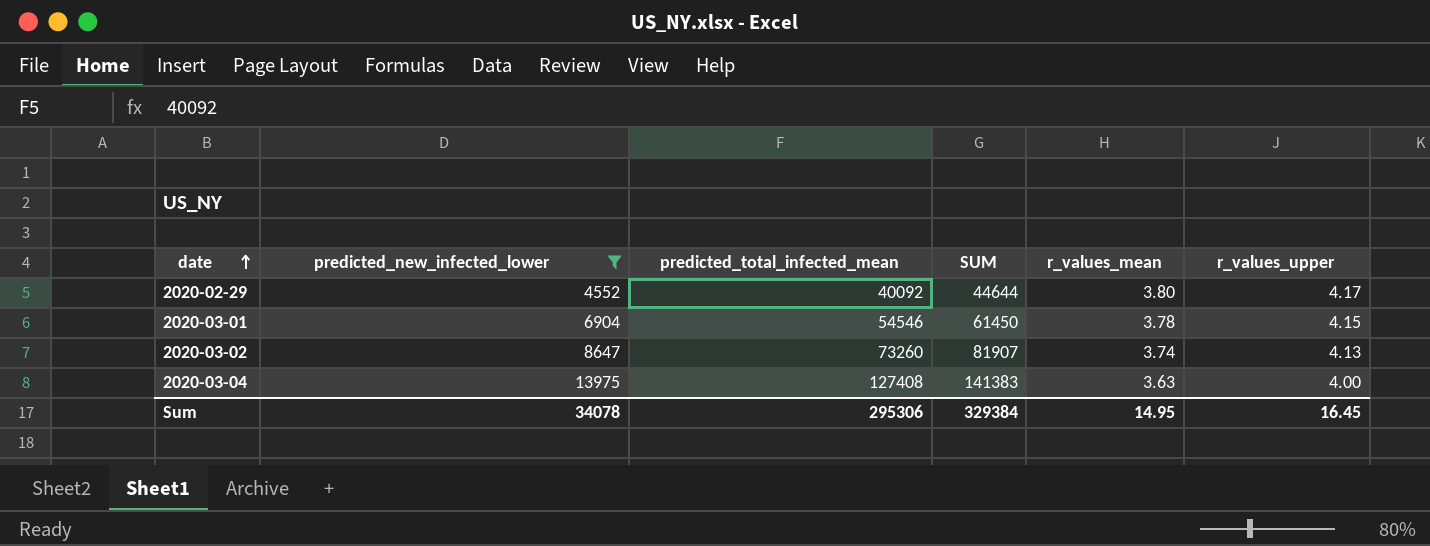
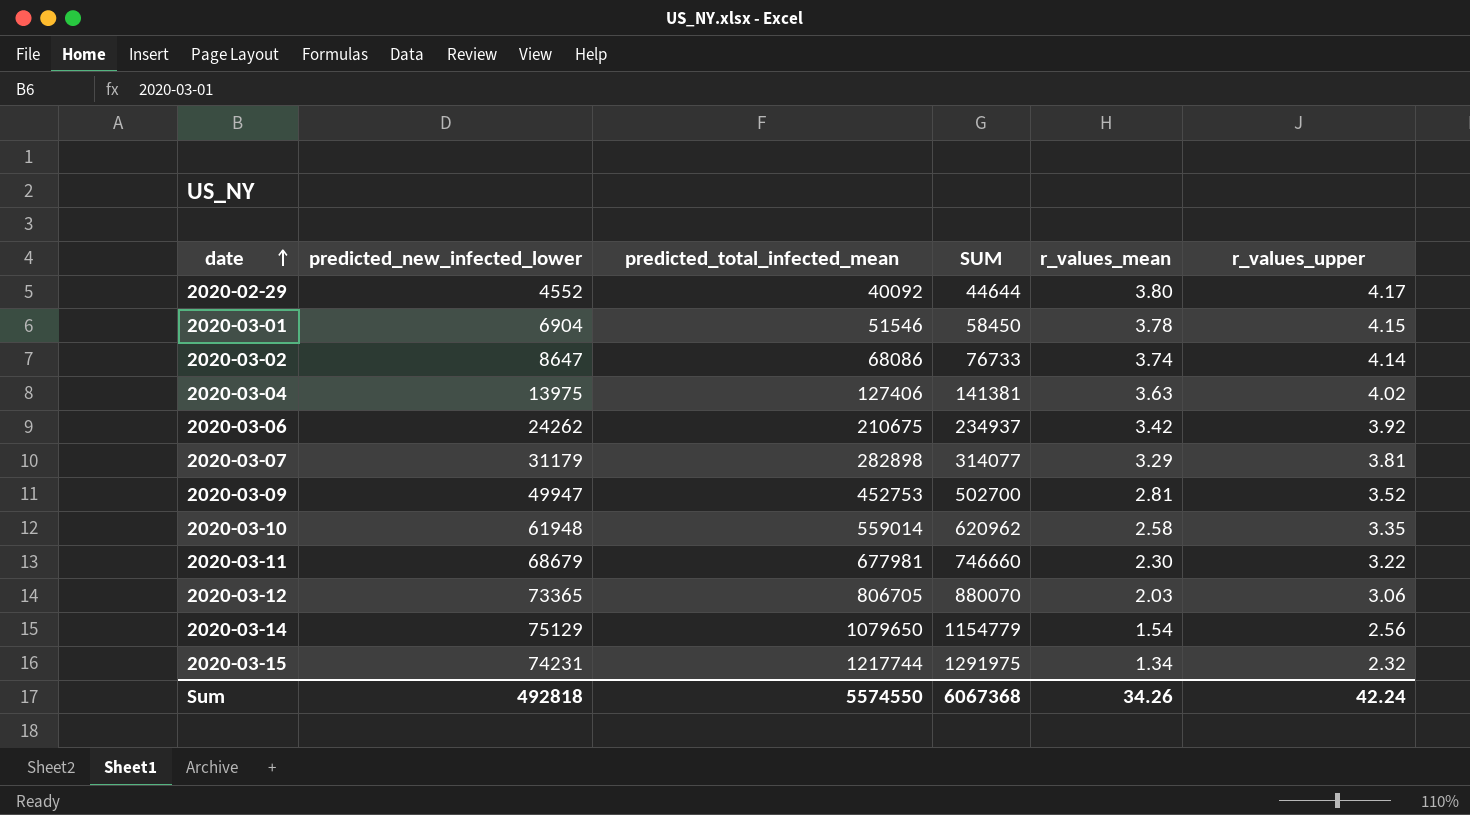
filter: predicted_new_infected_lower <= 13975 -> none
2020-03-01 | predicted_total_infected_mean: 54546 -> 51546
2020-03-01 | SUM: 61450 -> 58450
2020-03-02 | predicted_total_infected_mean: 73260 -> 68086
2020-03-02 | SUM: 81907 -> 76733
2020-03-02 | r_values_upper: 4.13 -> 4.14
2020-03-04 | predicted_total_infected_mean: 127408 -> 127406
2020-03-04 | SUM: 141383 -> 141381
2020-03-04 | r_values_upper: 4.00 -> 4.02
Sum | predicted_new_infected_lower: 34078 -> 492818
Sum | predicted_total_infected_mean: 295306 -> 5574550
Sum | SUM: 329384 -> 6067368
Sum | r_values_mean: 14.95 -> 34.26
Sum | r_values_upper: 16.45 -> 42.24

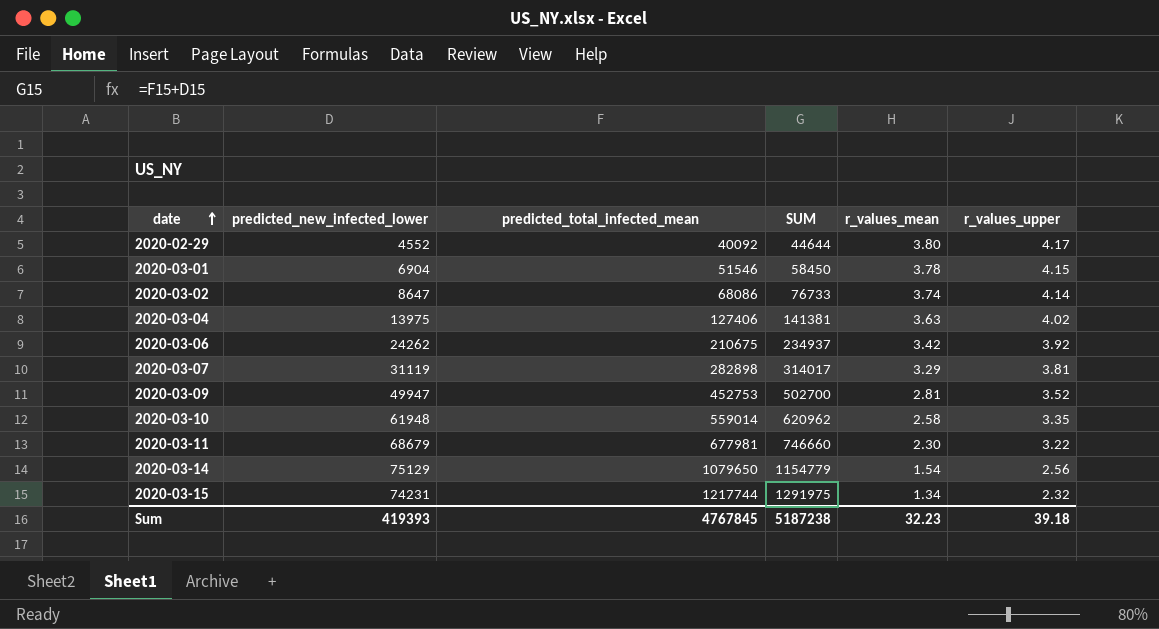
row 2020-03-12: 73365 | 806705 | 880070 | 2.03 | 3.06 -> none
2020-03-07 | predicted_new_infected_lower: 31179 -> 31119
2020-03-07 | SUM: 314077 -> 314017
Sum | predicted_new_infected_lower: 492818 -> 419393
Sum | predicted_total_infected_mean: 5574550 -> 4767845
Sum | SUM: 6067368 -> 5187238
Sum | r_values_mean: 34.26 -> 32.23
Sum | r_values_upper: 42.24 -> 39.18

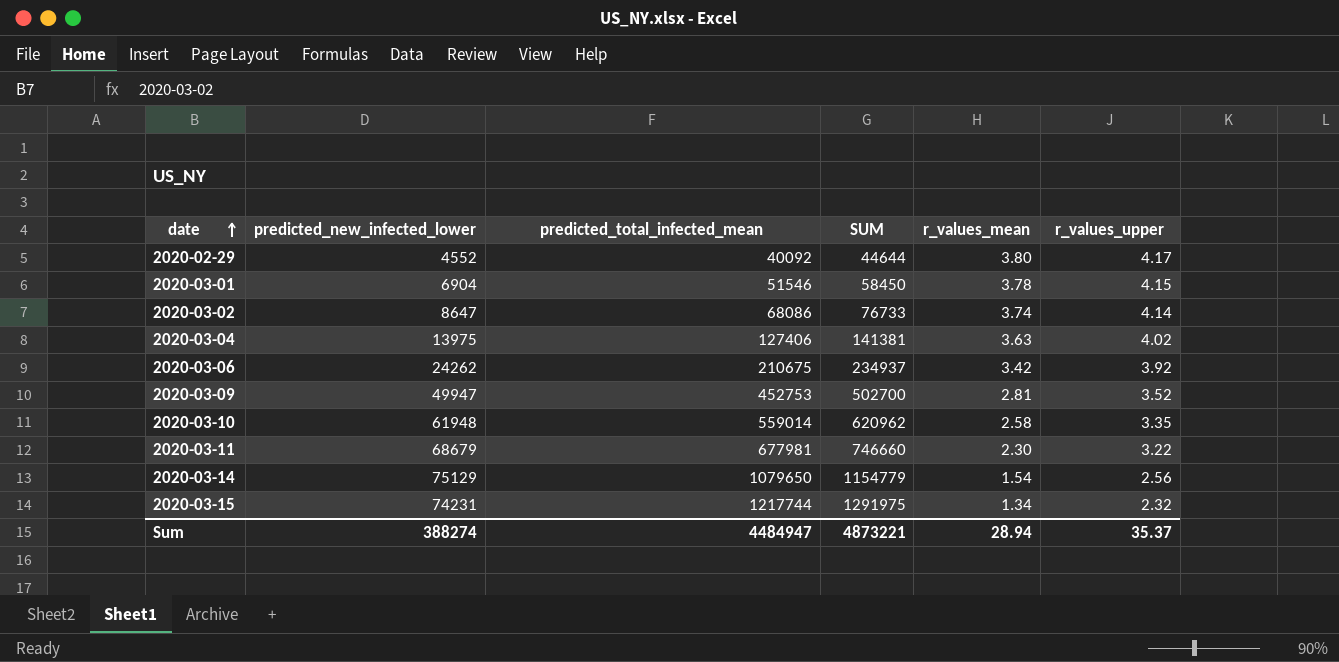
row 2020-03-07: 31119 | 282898 | 314017 | 3.29 | 3.81 -> none
Sum | predicted_new_infected_lower: 419393 -> 388274
Sum | predicted_total_infected_mean: 4767845 -> 4484947
Sum | SUM: 5187238 -> 4873221
Sum | r_values_mean: 32.23 -> 28.94
Sum | r_values_upper: 39.18 -> 35.37

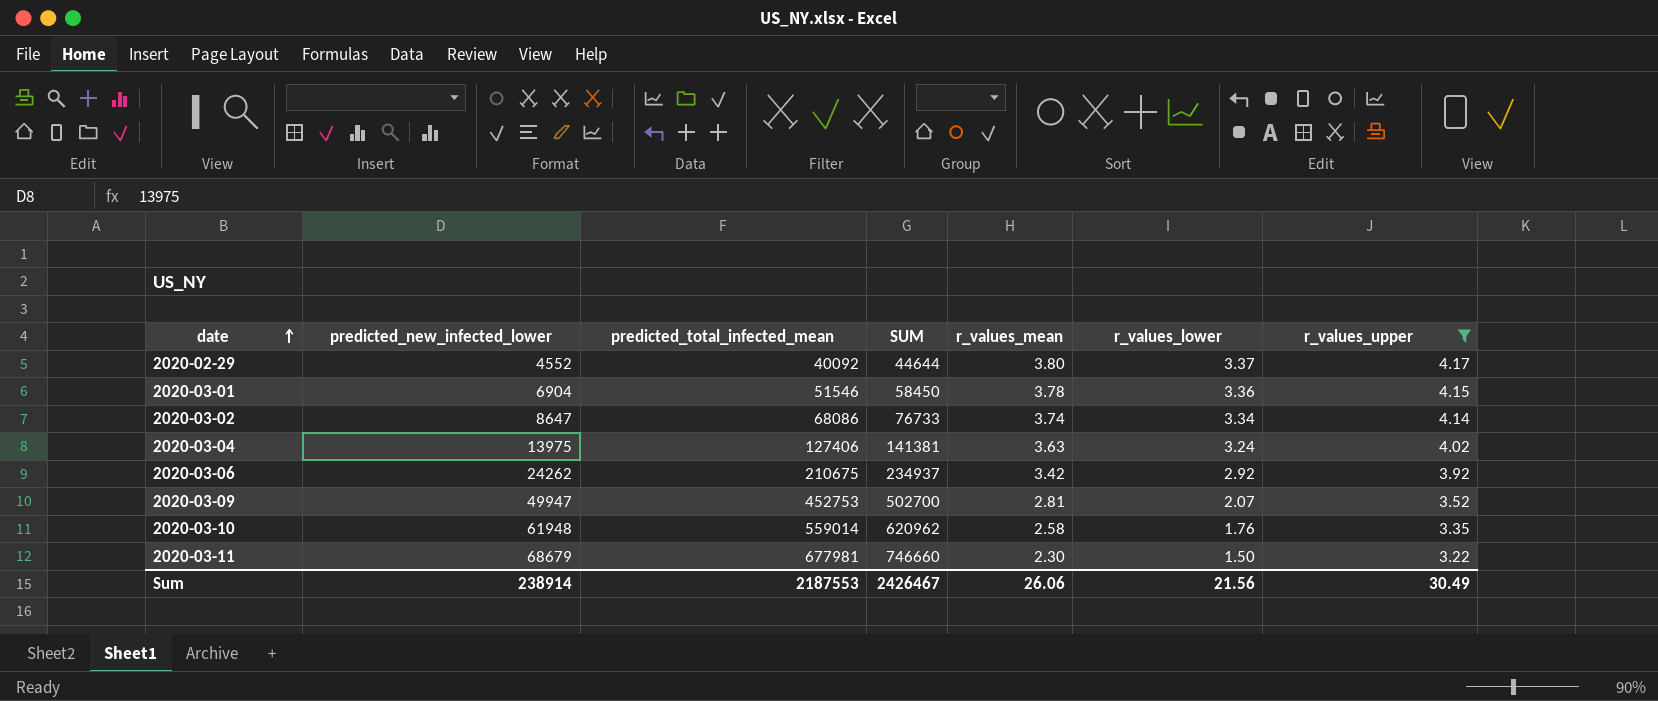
filter: none -> r_values_upper >= 3.22
column r_values_lower | position: none -> 6
Sum | predicted_new_infected_lower: 388274 -> 238914
Sum | predicted_total_infected_mean: 4484947 -> 2187553
Sum | SUM: 4873221 -> 2426467
Sum | r_values_mean: 28.94 -> 26.06
Sum | r_values_upper: 35.37 -> 30.49

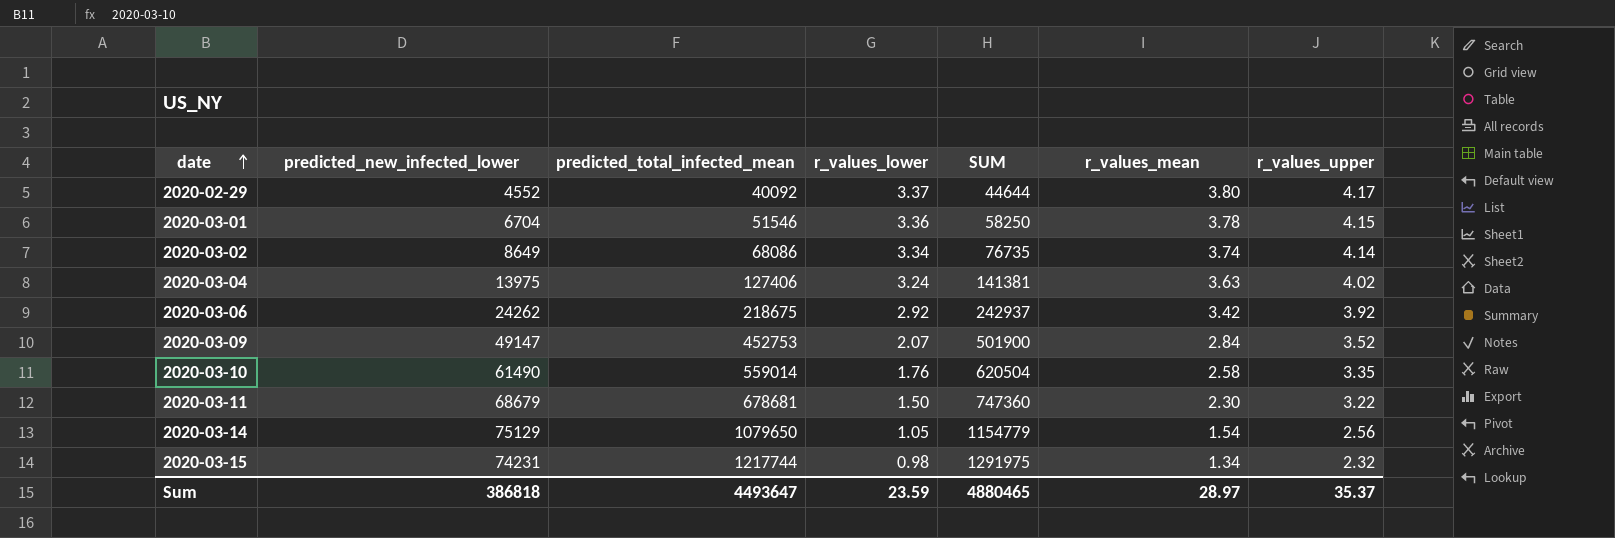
filter: r_values_upper >= 3.22 -> none
column r_values_lower | position: 6 -> 4
2020-03-01 | predicted_new_infected_lower: 6904 -> 6704
2020-03-01 | SUM: 58450 -> 58250
2020-03-02 | predicted_new_infected_lower: 8647 -> 8649
2020-03-02 | SUM: 76733 -> 76735
2020-03-06 | predicted_total_infected_mean: 210675 -> 218675
2020-03-06 | SUM: 234937 -> 242937
2020-03-09 | predicted_new_infected_lower: 49947 -> 49147
2020-03-09 | SUM: 502700 -> 501900
2020-03-09 | r_values_mean: 2.81 -> 2.84
2020-03-10 | predicted_new_infected_lower: 61948 -> 61490
2020-03-10 | SUM: 620962 -> 620504
2020-03-11 | predicted_total_infected_mean: 677981 -> 678681
2020-03-11 | SUM: 746660 -> 747360
Sum | predicted_new_infected_lower: 238914 -> 386818
Sum | predicted_total_infected_mean: 2187553 -> 4493647
Sum | r_values_lower: 21.56 -> 23.59
Sum | SUM: 2426467 -> 4880465
Sum | r_values_mean: 26.06 -> 28.97
Sum | r_values_upper: 30.49 -> 35.37

